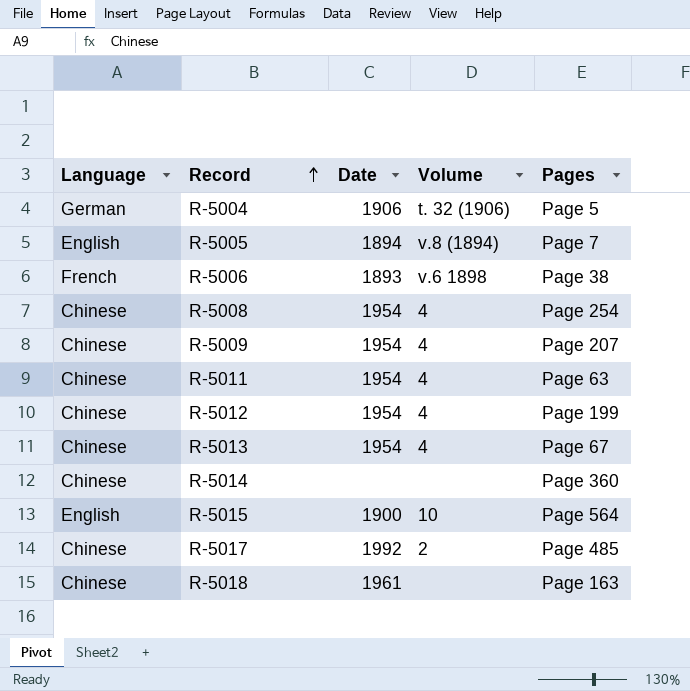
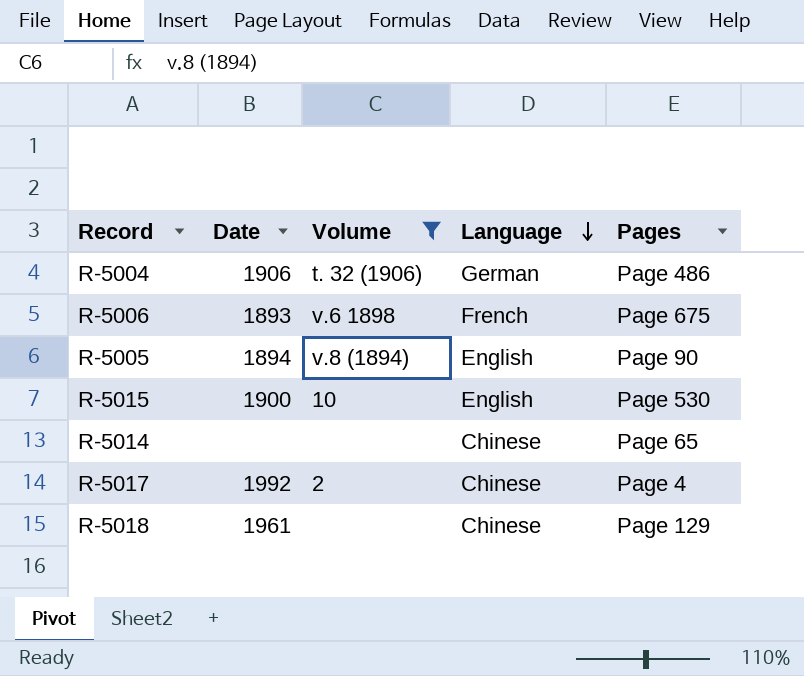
filter: none -> Volume != 4
row order: Record ascending -> Language descending
column Language | position: 1 -> 4
R-5004 | Pages: Page 5 -> Page 486
R-5006 | Pages: Page 38 -> Page 675
R-5005 | Pages: Page 7 -> Page 90
R-5015 | Pages: Page 564 -> Page 530
R-5014 | Pages: Page 360 -> Page 65
R-5017 | Pages: Page 485 -> Page 4
R-5018 | Pages: Page 163 -> Page 129

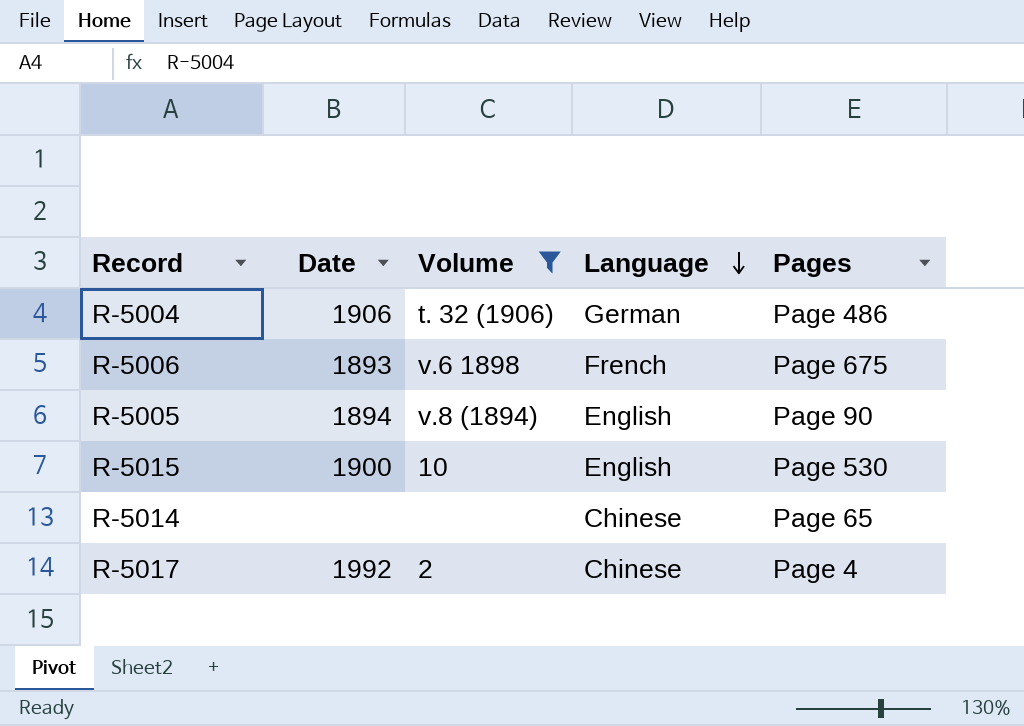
row R-5018: 1961 | none | Chinese | Page 129 -> none

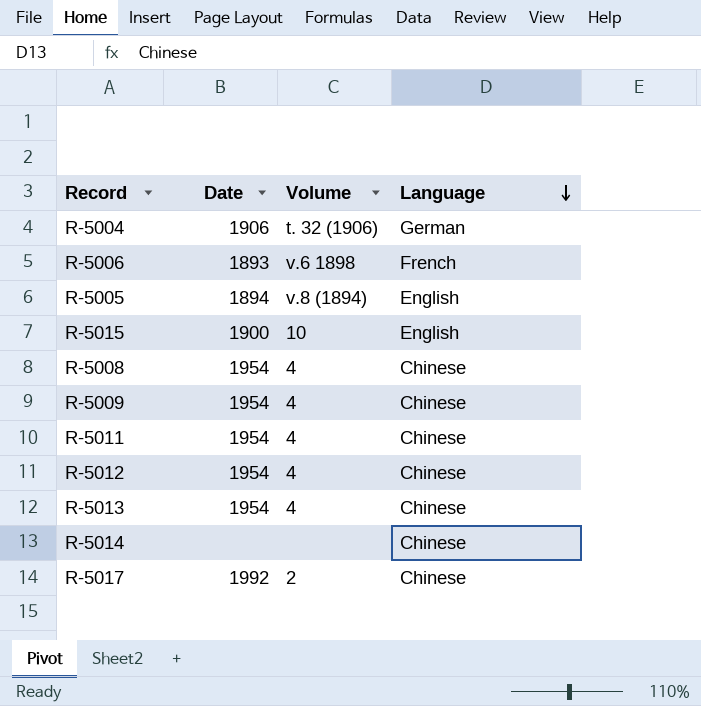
filter: Volume != 4 -> none
column Pages | position: 5 -> none

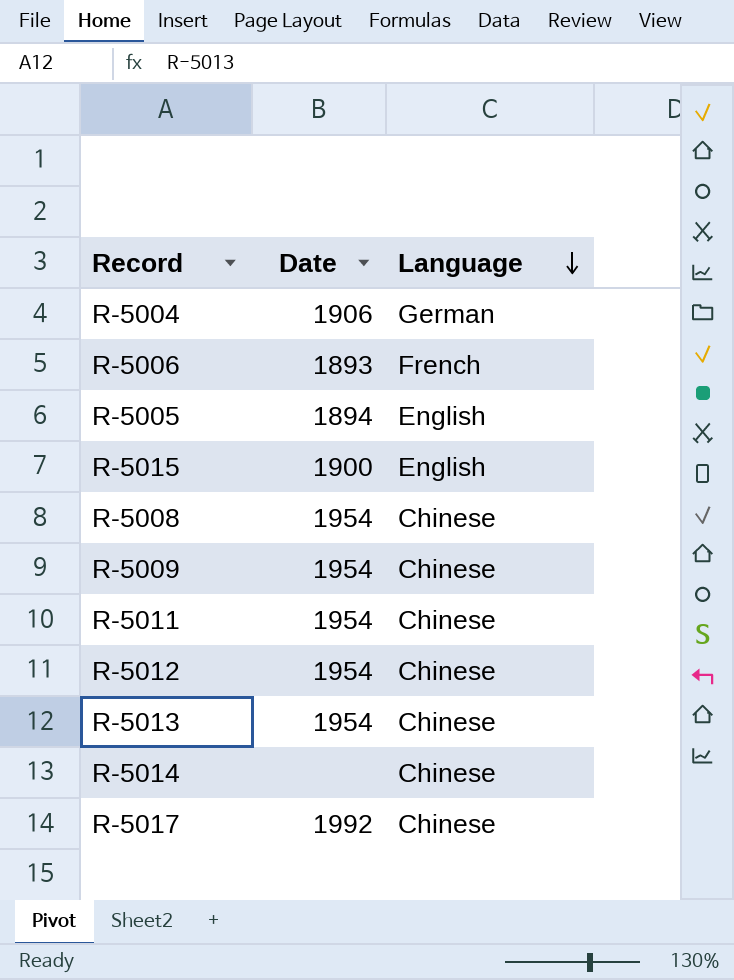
column Volume | position: 3 -> none

